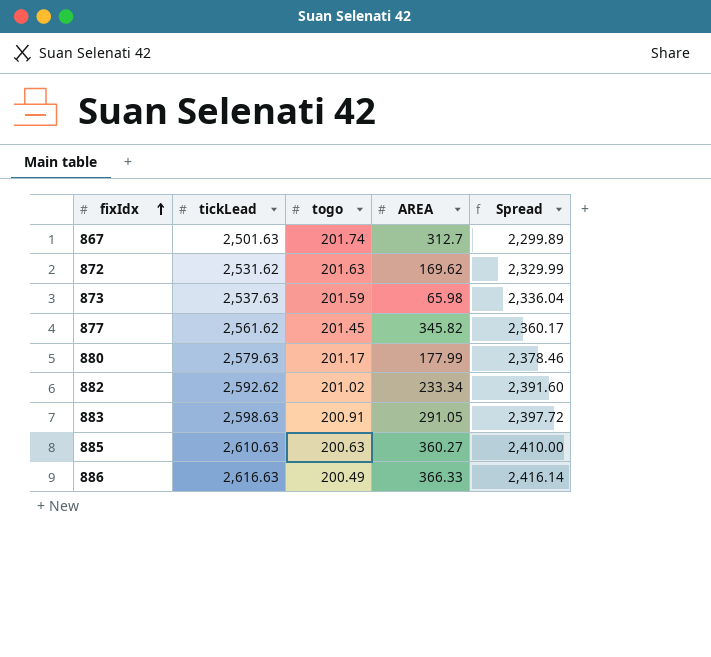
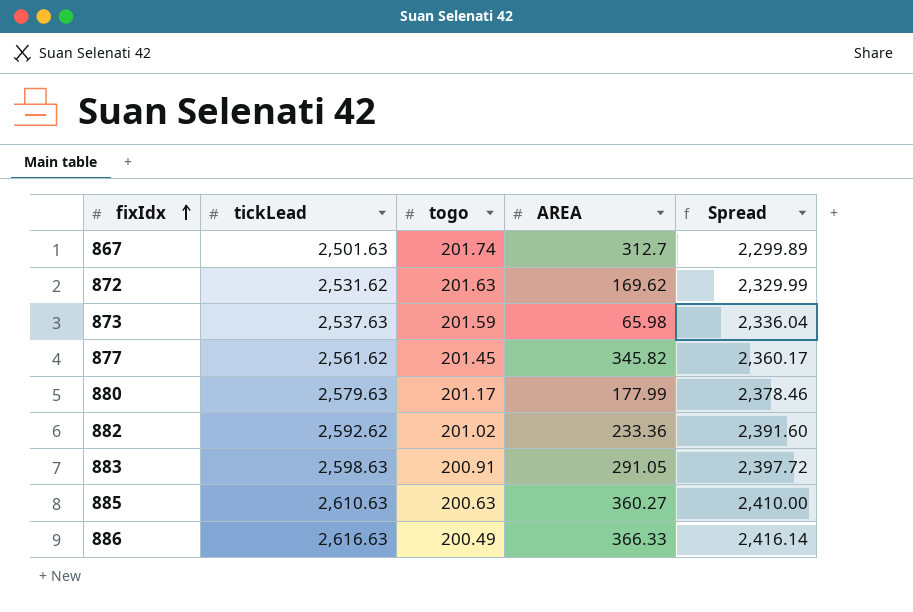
882 | AREA: 233.34 -> 233.36

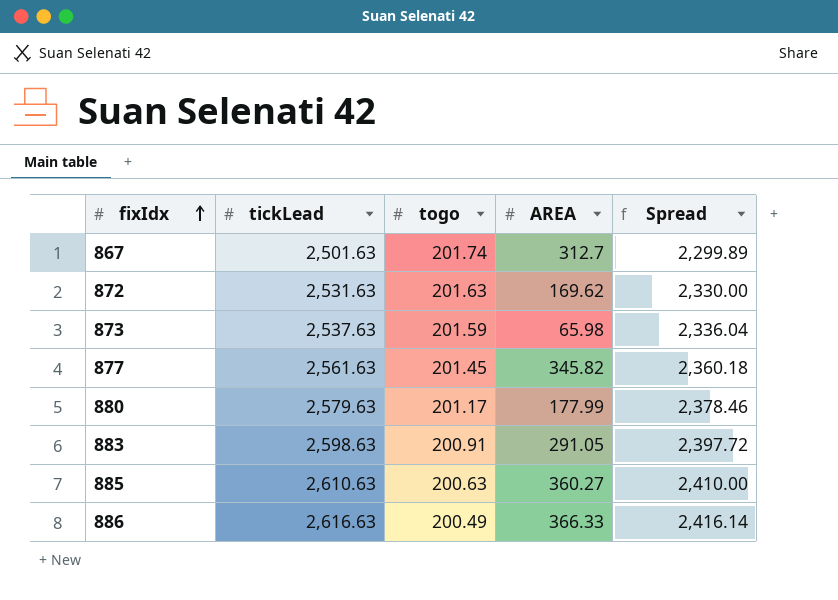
row 882: 2,592.62 | 201.02 | 233.36 | 2,391.60 -> none
872 | tickLead: 2,531.62 -> 2,531.63
872 | Spread: 2,329.99 -> 2,330.00
877 | tickLead: 2,561.62 -> 2,561.63
877 | Spread: 2,360.17 -> 2,360.18

